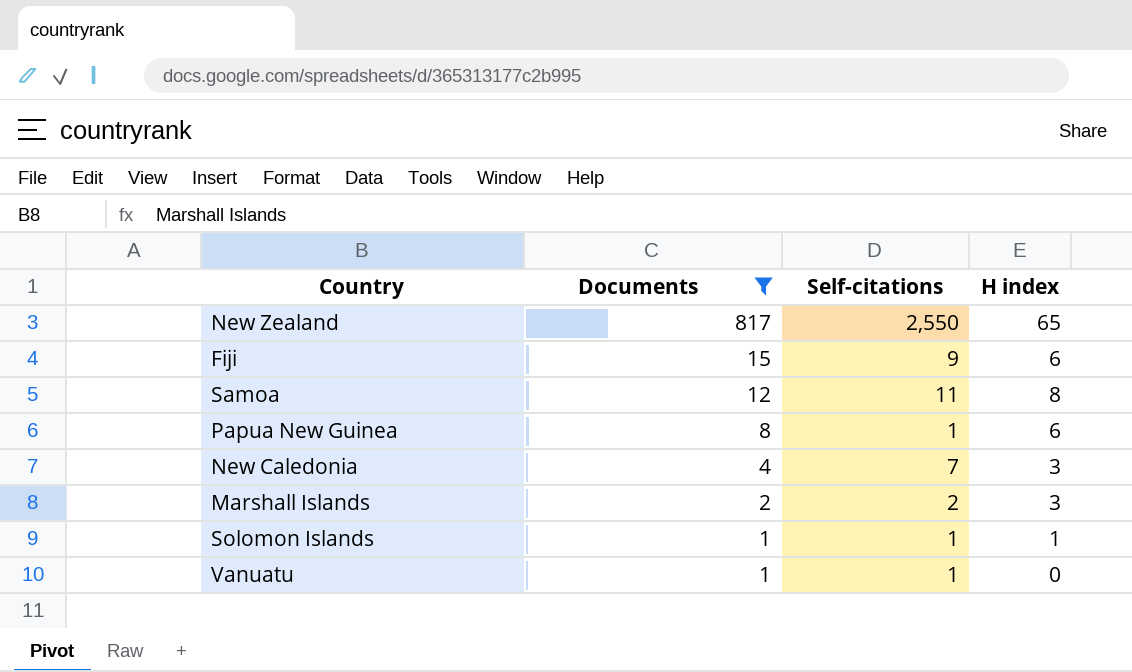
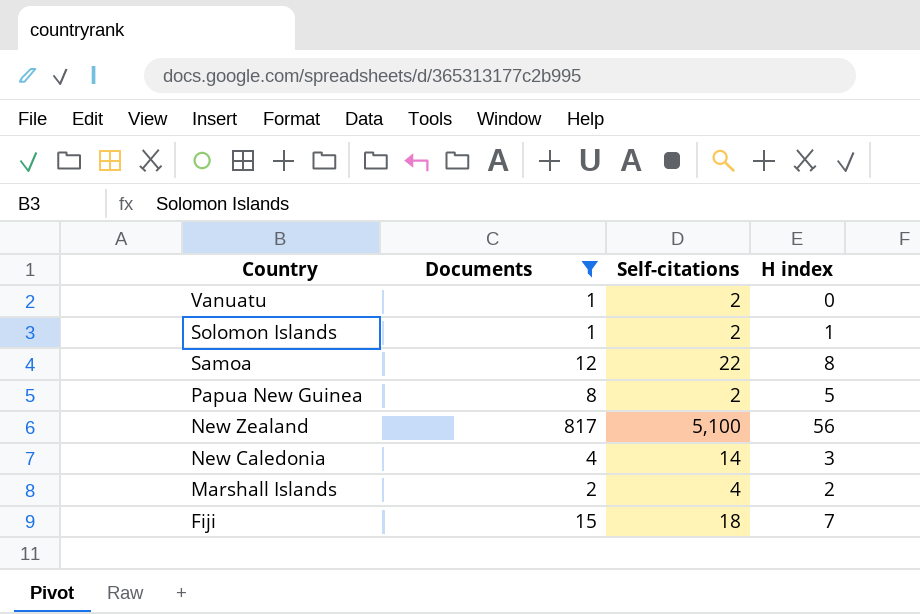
row order: Documents descending -> Country descending
Vanuatu | Self-citations: 1 -> 2
Solomon Islands | Self-citations: 1 -> 2
Samoa | Self-citations: 11 -> 22
Papua New Guinea | Self-citations: 1 -> 2
Papua New Guinea | H index: 6 -> 5
New Zealand | Self-citations: 2,550 -> 5,100
New Zealand | H index: 65 -> 56
New Caledonia | Self-citations: 7 -> 14
Marshall Islands | Self-citations: 2 -> 4
Marshall Islands | H index: 3 -> 2
Fiji | Self-citations: 9 -> 18
Fiji | H index: 6 -> 7

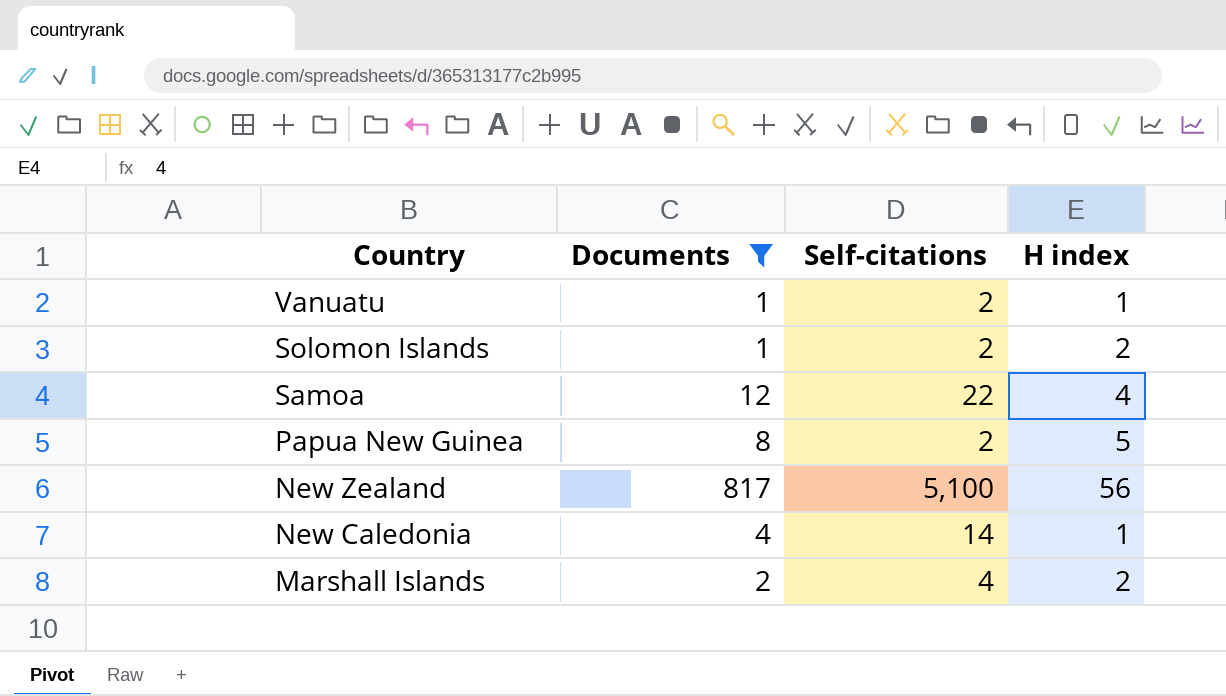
row Fiji: 15 | 18 | 7 -> none
Vanuatu | H index: 0 -> 1
Solomon Islands | H index: 1 -> 2
Samoa | H index: 8 -> 4
New Caledonia | H index: 3 -> 1

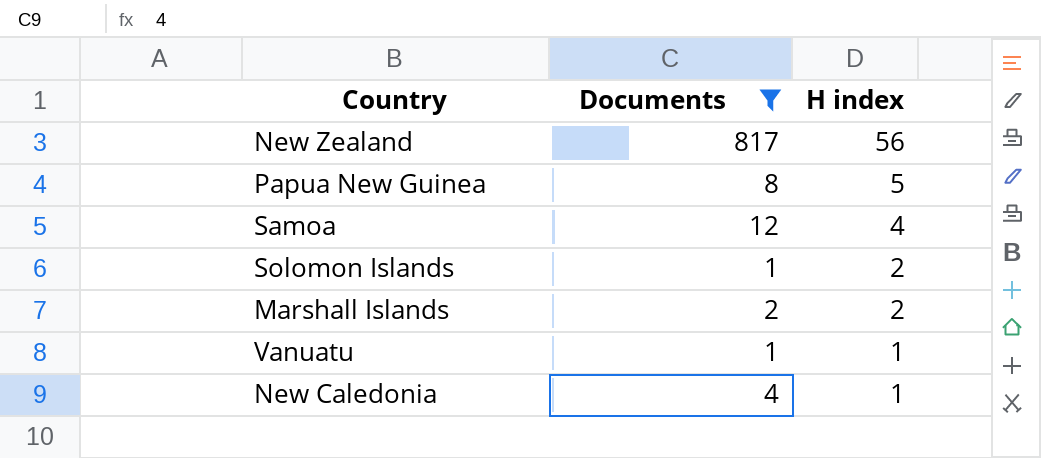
row order: Country descending -> H index descending
column Self-citations | position: 3 -> none

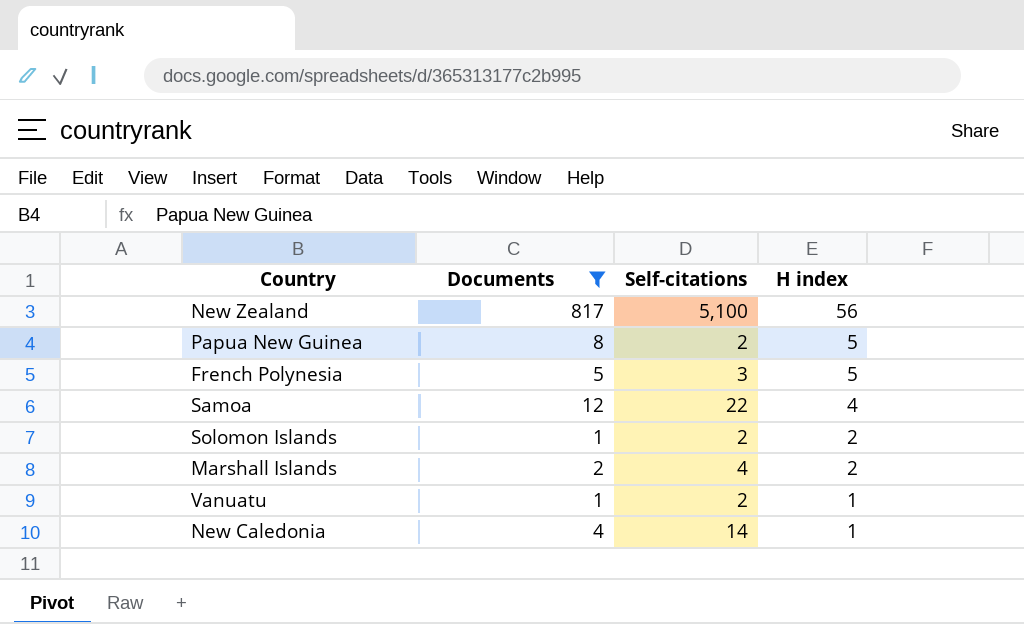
column Self-citations | position: none -> 3
row French Polynesia: none -> 5 | 3 | 5

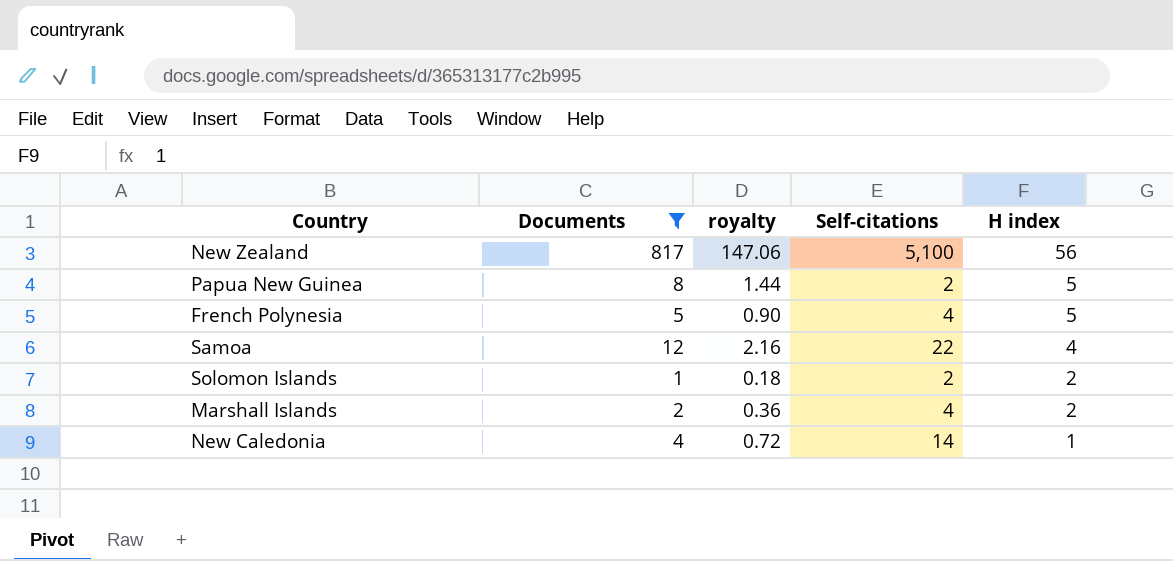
column royalty | formula: none -> [Documents] * 0.18
row Vanuatu: 1 | 2 | 1 -> none
French Polynesia | Self-citations: 3 -> 4

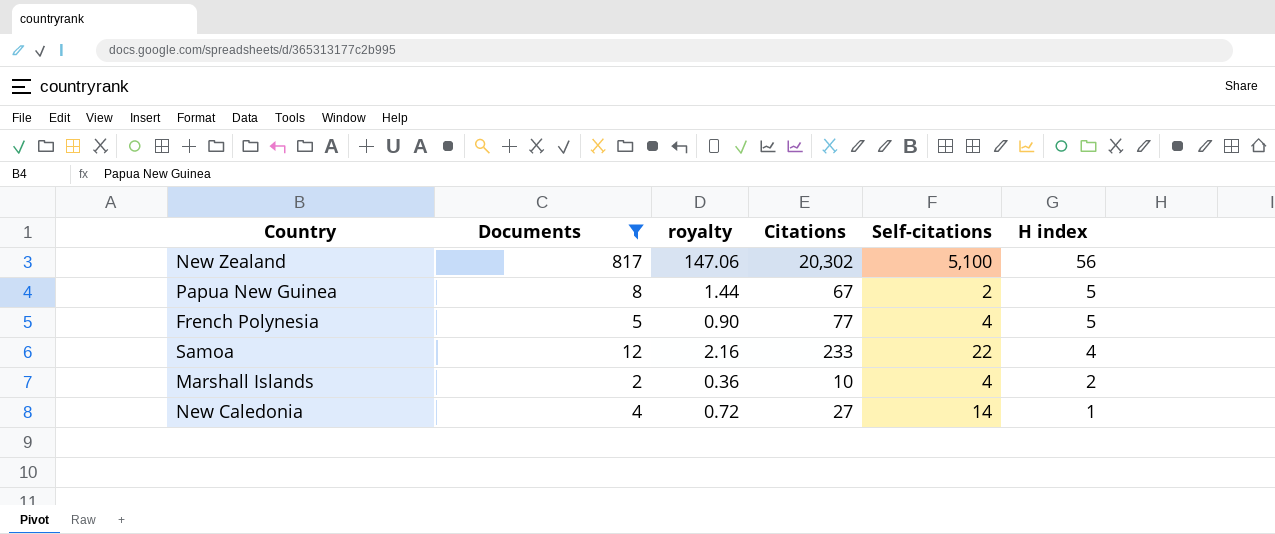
column Citations | position: none -> 4
row Solomon Islands: 1 | 0.18 | 2 | 2 -> none

